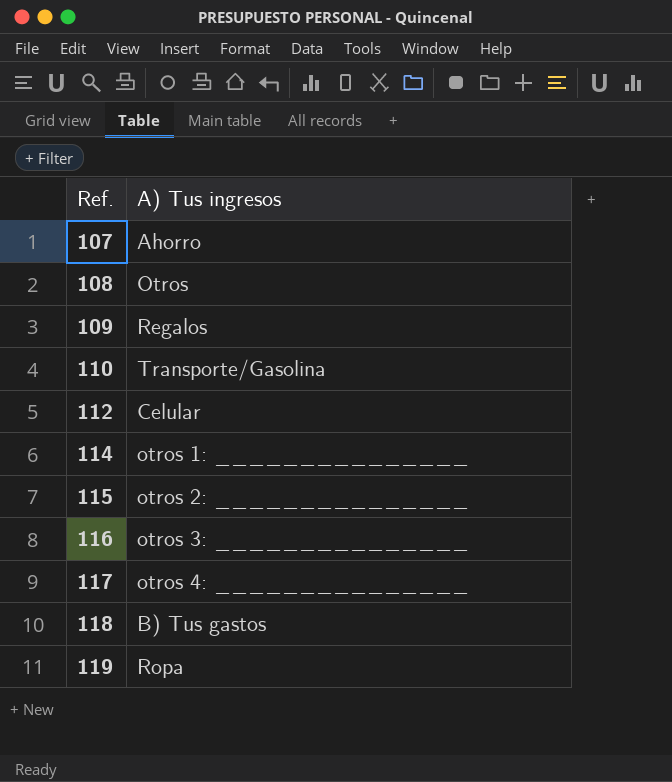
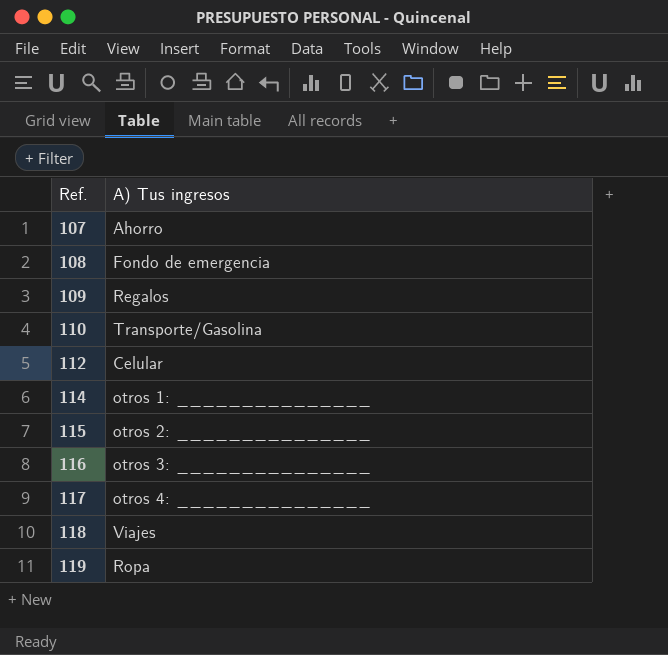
108 | A) Tus ingresos: Otros -> Fondo de emergencia
118 | A) Tus ingresos: B) Tus gastos -> Viajes

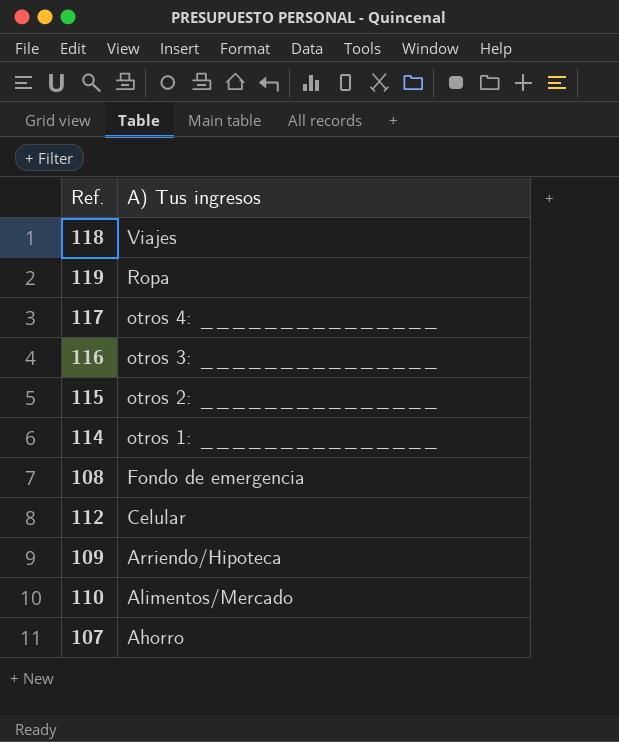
row order: Ref. ascending -> A) Tus ingresos descending
109 | A) Tus ingresos: Regalos -> Arriendo/Hipoteca
110 | A) Tus ingresos: Transporte/Gasolina -> Alimentos/Mercado

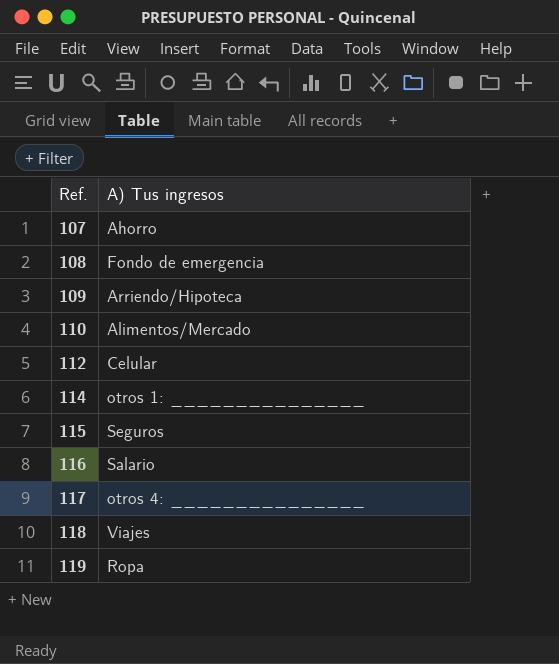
row order: A) Tus ingresos descending -> Ref. ascending
115 | A) Tus ingresos: otros 2: _______________ -> Seguros
116 | A) Tus ingresos: otros 3: _______________ -> Salario

